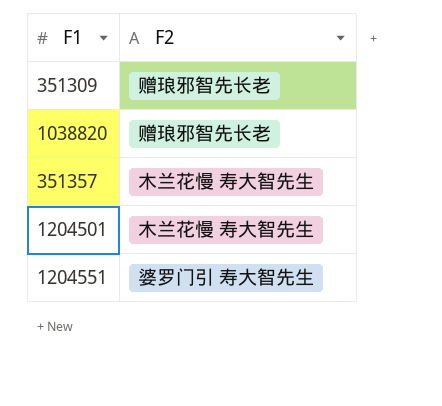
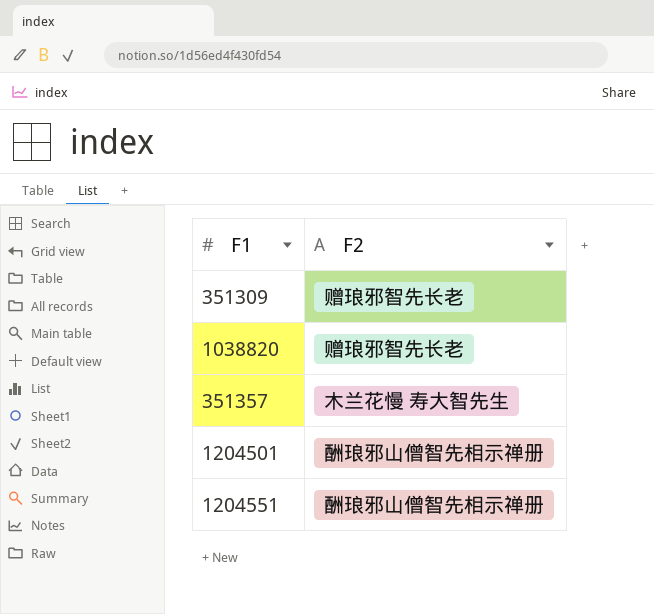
1204501 | F2: 木兰花慢 寿大智先生 -> 酬琅邪山僧智先相示禅册
1204551 | F2: 婆罗门引 寿大智先生 -> 酬琅邪山僧智先相示禅册

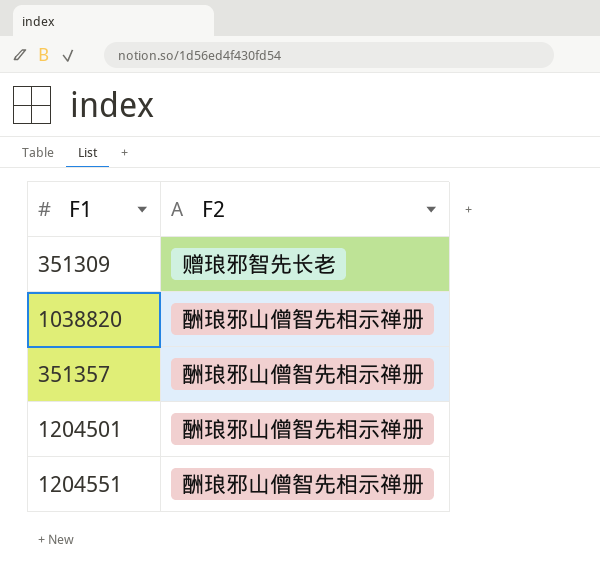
1038820 | F2: 赠琅邪智先长老 -> 酬琅邪山僧智先相示禅册
351357 | F2: 木兰花慢 寿大智先生 -> 酬琅邪山僧智先相示禅册

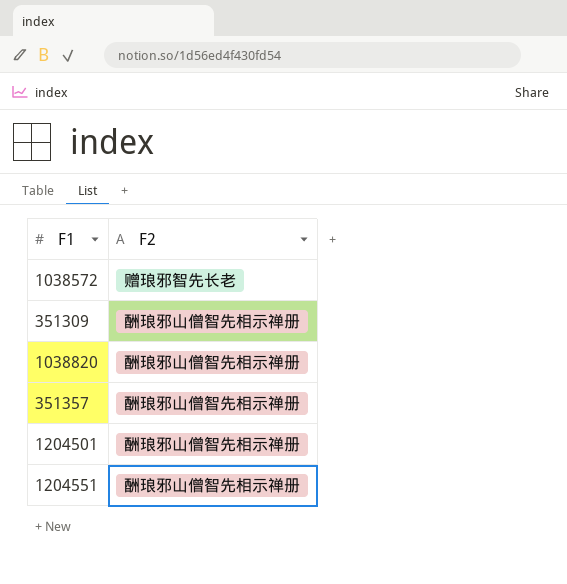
row 1038572: none -> 赠琅邪智先长老
351309 | F2: 赠琅邪智先长老 -> 酬琅邪山僧智先相示禅册

